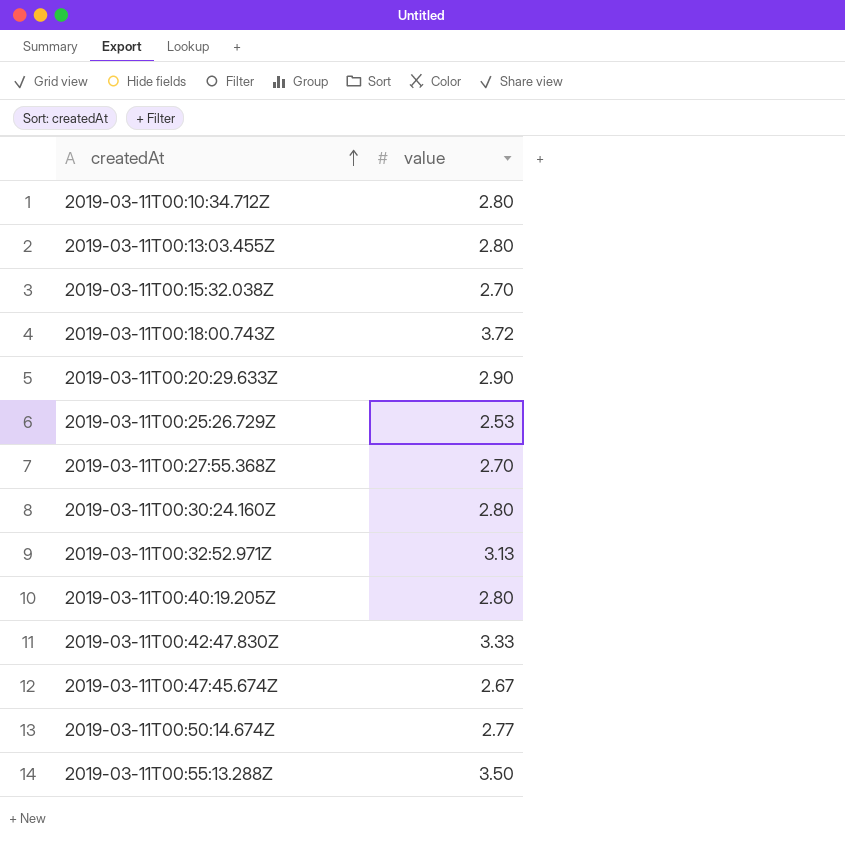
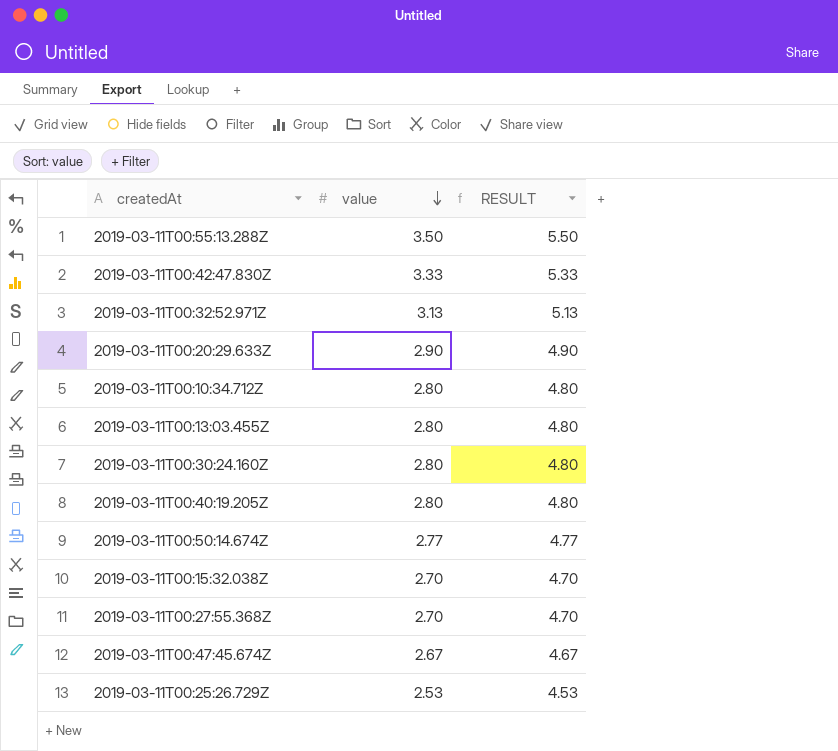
row order: createdAt ascending -> value descending
column RESULT | formula: none -> [value] + 2
row 2019-03-11T00:18:00.743Z: 3.72 -> none

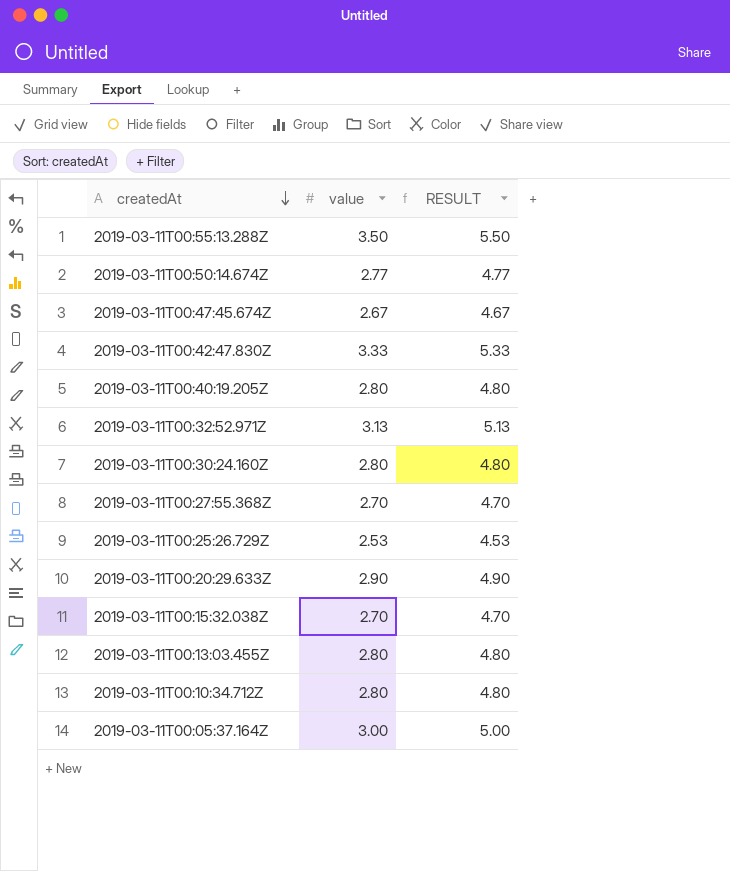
row order: value descending -> createdAt descending
row 2019-03-11T00:05:37.164Z: none -> 3.00 | 5.00

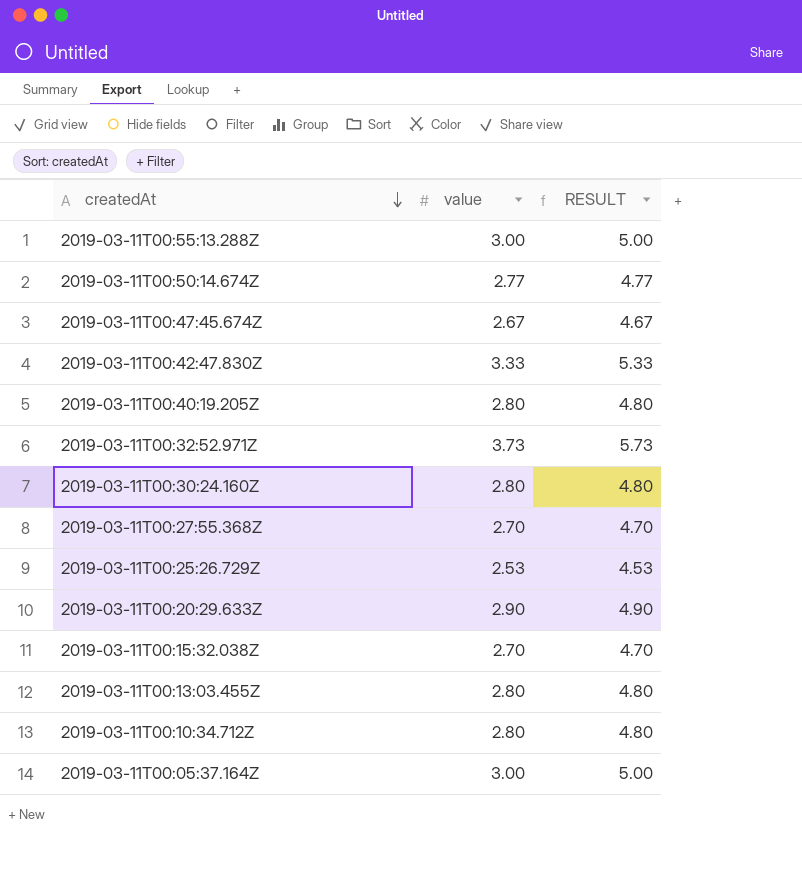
2019-03-11T00:55:13.288Z | value: 3.50 -> 3.00
2019-03-11T00:55:13.288Z | RESULT: 5.50 -> 5.00
2019-03-11T00:32:52.971Z | value: 3.13 -> 3.73
2019-03-11T00:32:52.971Z | RESULT: 5.13 -> 5.73

